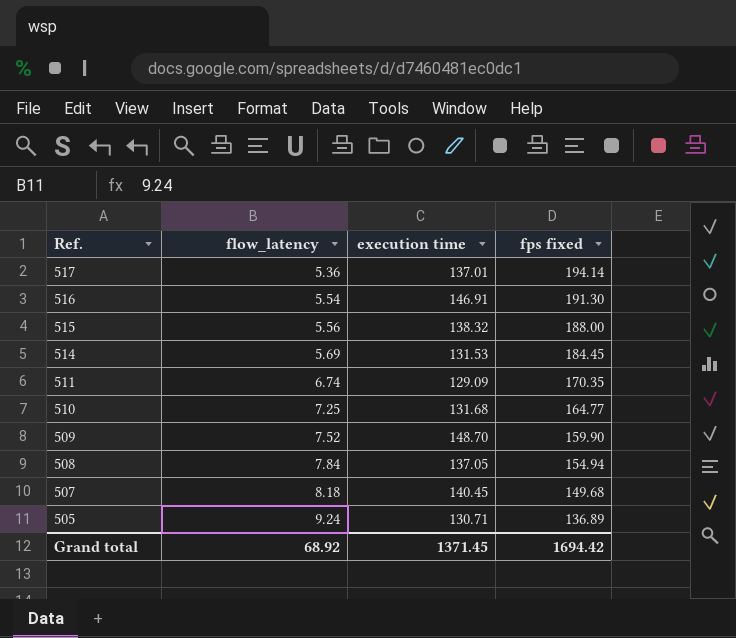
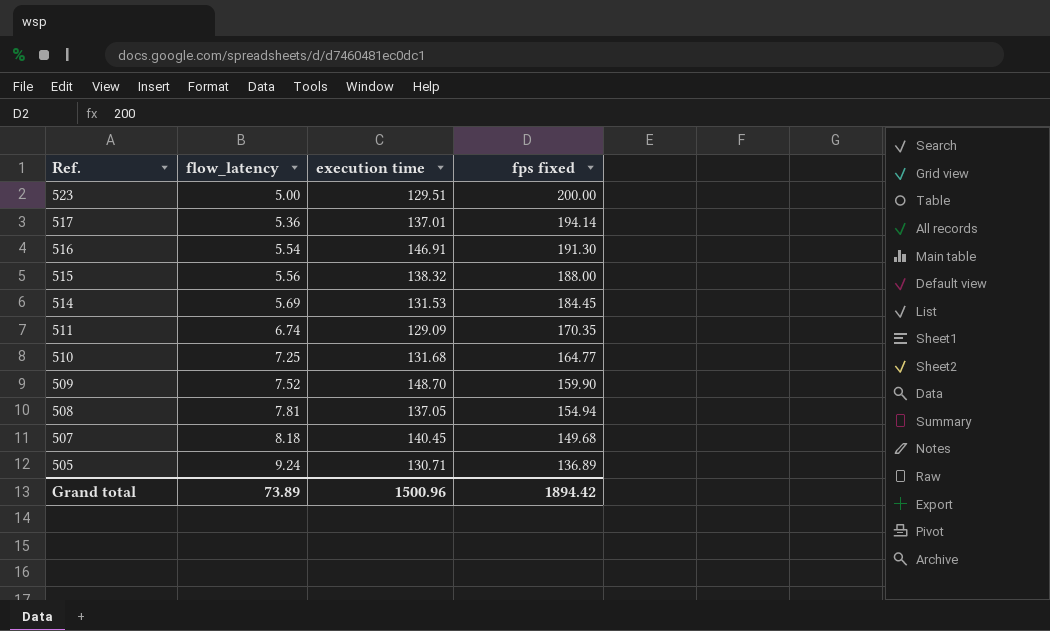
row 523: none -> 5.00 | 129.51 | 200.00
508 | flow_latency: 7.84 -> 7.81
Grand total | flow_latency: 68.92 -> 73.89
Grand total | execution time: 1371.45 -> 1500.96
Grand total | fps fixed: 1694.42 -> 1894.42

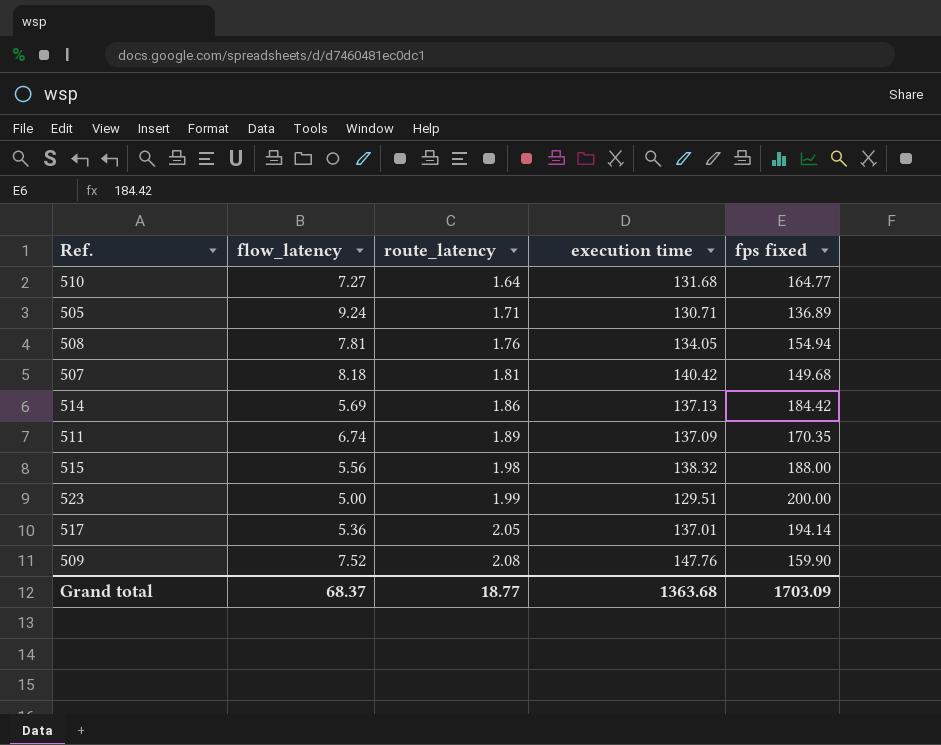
row order: Ref. descending -> route_latency ascending
column route_latency | position: none -> 3
row 516: 5.54 | 146.91 | 191.30 -> none
510 | flow_latency: 7.25 -> 7.27
508 | execution time: 137.05 -> 134.05
507 | execution time: 140.45 -> 140.42
514 | execution time: 131.53 -> 137.13
514 | fps fixed: 184.45 -> 184.42
511 | execution time: 129.09 -> 137.09
509 | execution time: 148.70 -> 147.76
Grand total | flow_latency: 73.89 -> 68.37
Grand total | execution time: 1500.96 -> 1363.68
Grand total | fps fixed: 1894.42 -> 1703.09

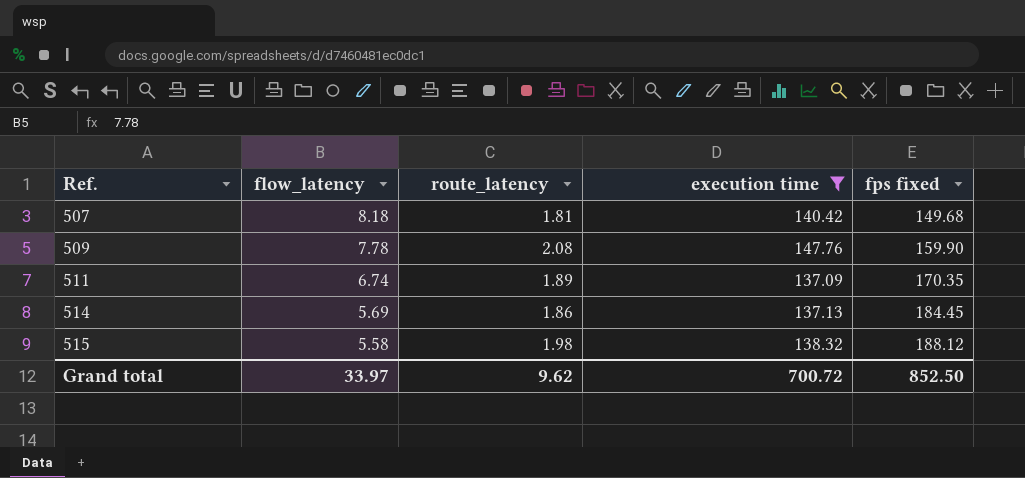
filter: none -> execution time >= 137.09
row order: route_latency ascending -> Ref. ascending
509 | flow_latency: 7.52 -> 7.78
514 | fps fixed: 184.42 -> 184.45
515 | flow_latency: 5.56 -> 5.58
515 | fps fixed: 188.00 -> 188.12
Grand total | flow_latency: 68.37 -> 33.97
Grand total | route_latency: 18.77 -> 9.62
Grand total | execution time: 1363.68 -> 700.72
Grand total | fps fixed: 1703.09 -> 852.50

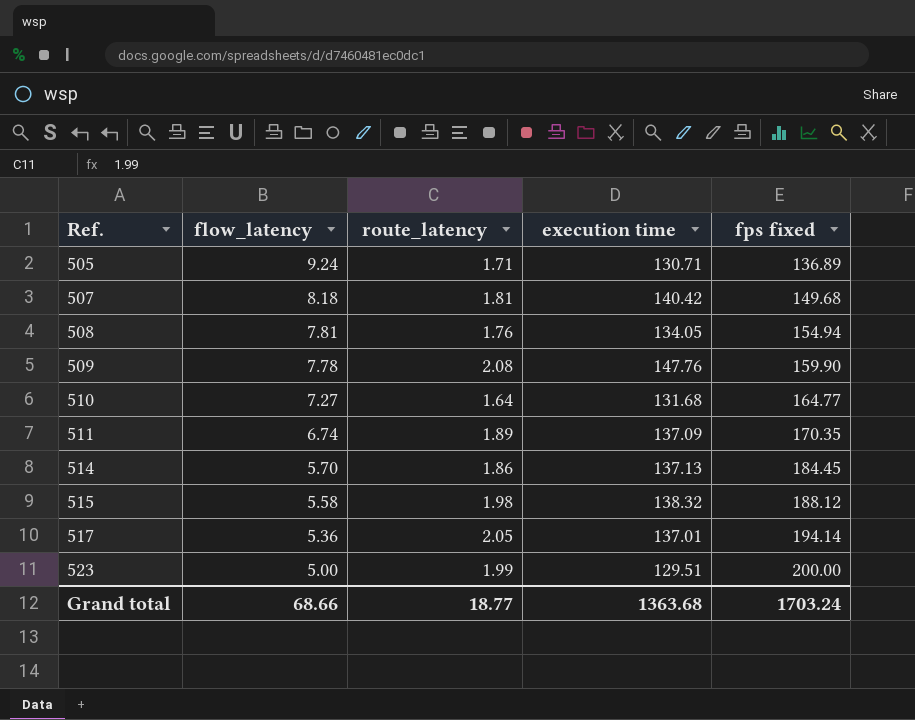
filter: execution time >= 137.09 -> none
514 | flow_latency: 5.69 -> 5.70
Grand total | flow_latency: 33.97 -> 68.66
Grand total | route_latency: 9.62 -> 18.77
Grand total | execution time: 700.72 -> 1363.68
Grand total | fps fixed: 852.50 -> 1703.24

